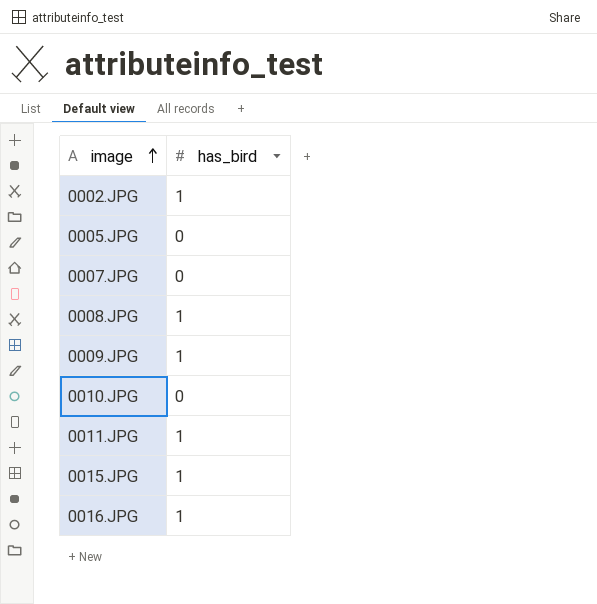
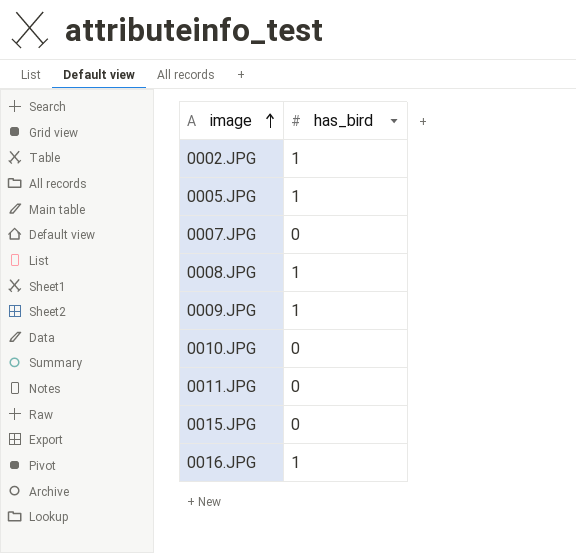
0005.JPG | has_bird: 0 -> 1
0011.JPG | has_bird: 1 -> 0
0015.JPG | has_bird: 1 -> 0

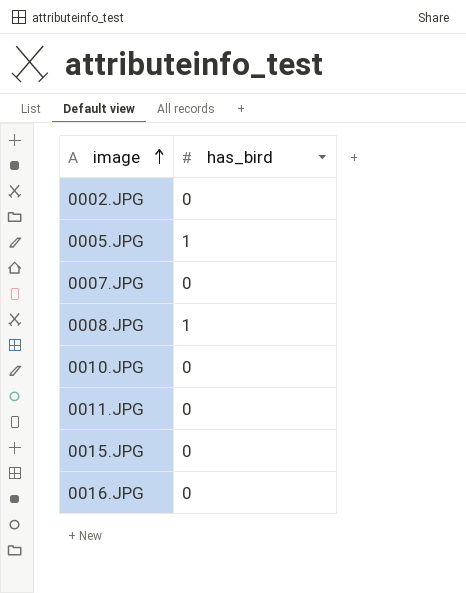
row 0009.JPG: 1 -> none
0002.JPG | has_bird: 1 -> 0
0016.JPG | has_bird: 1 -> 0

